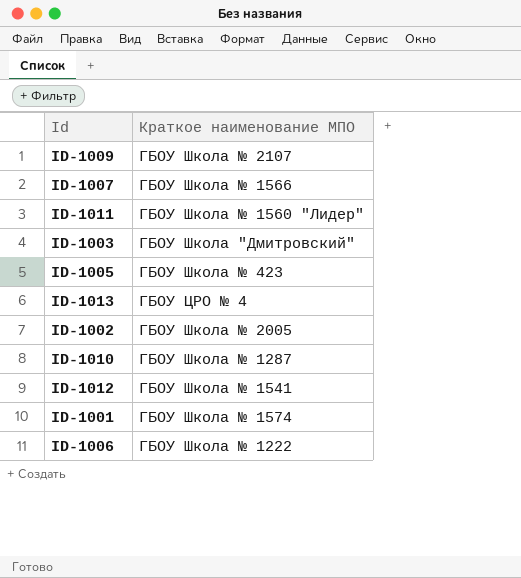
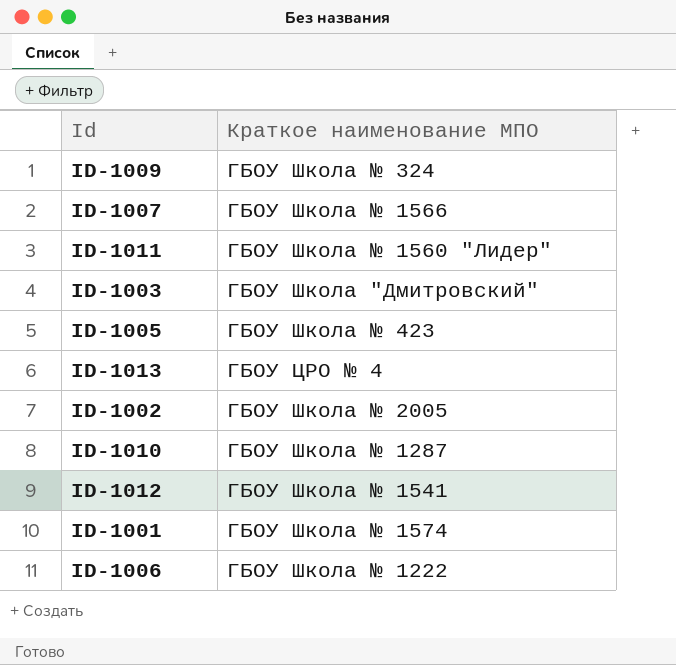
ID-1009 | Краткое наименование МПО: ГБОУ Школа № 2107 -> ГБОУ Школа № 324

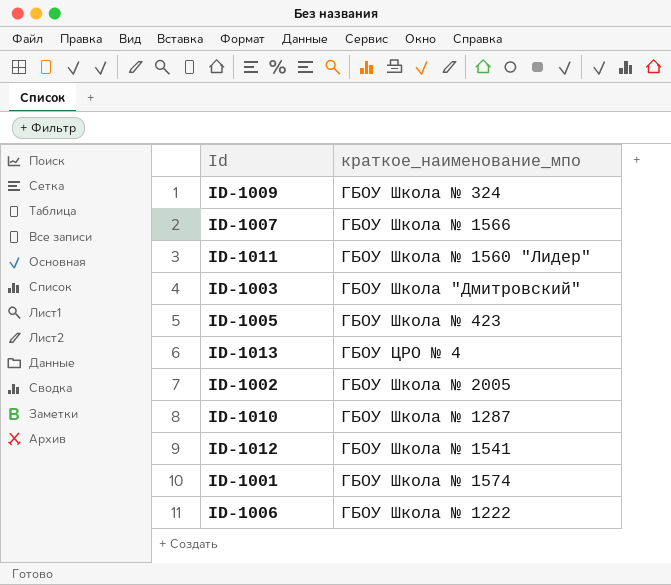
column name: Краткое наименование МПО -> краткое_наименование_мпо

